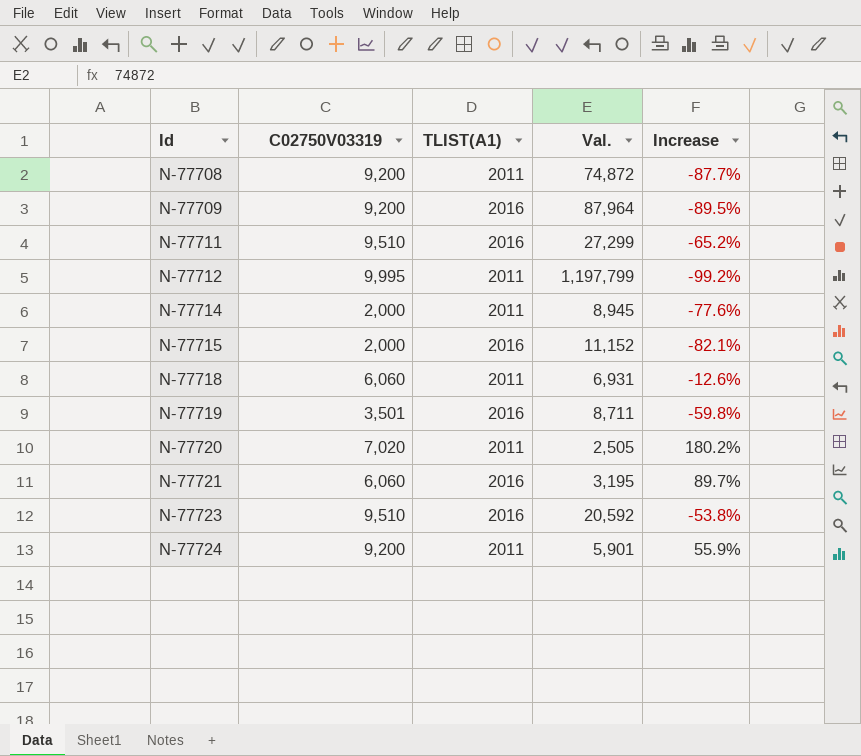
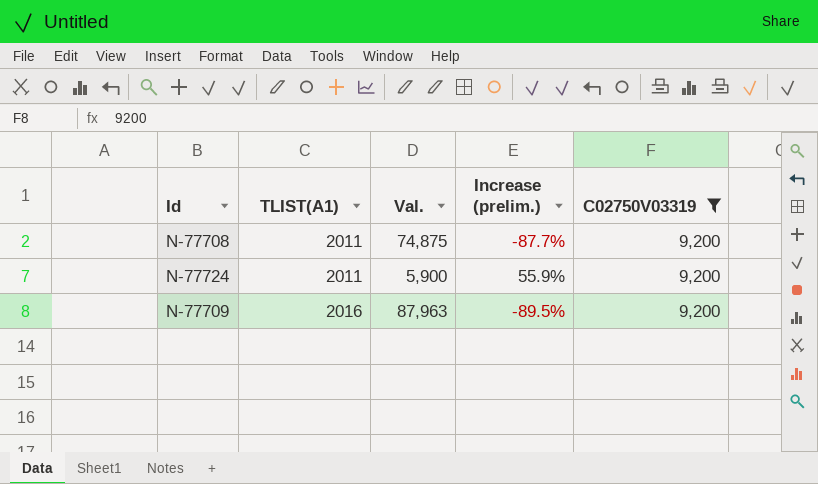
filter: none -> C02750V03319 = 9,200
row order: Id ascending -> TLIST(A1) ascending
column name: Increase -> Increase (prelim.)
column C02750V03319 | position: 2 -> 5
N-77708 | Val.: 74,872 -> 74,875
N-77724 | Val.: 5,901 -> 5,900
N-77709 | Val.: 87,964 -> 87,963

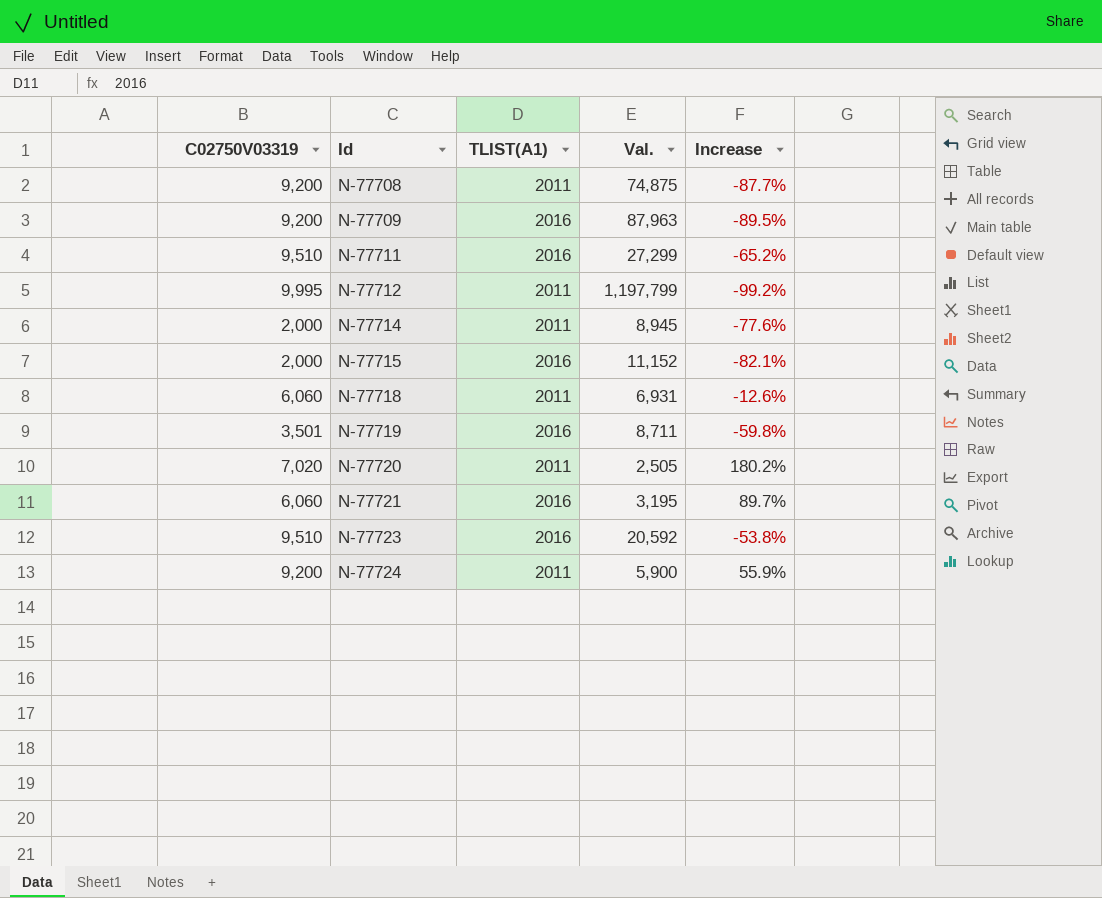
filter: C02750V03319 = 9,200 -> none
row order: TLIST(A1) ascending -> Id ascending
column C02750V03319 | position: 5 -> 1
column name: Increase (prelim.) -> Increase

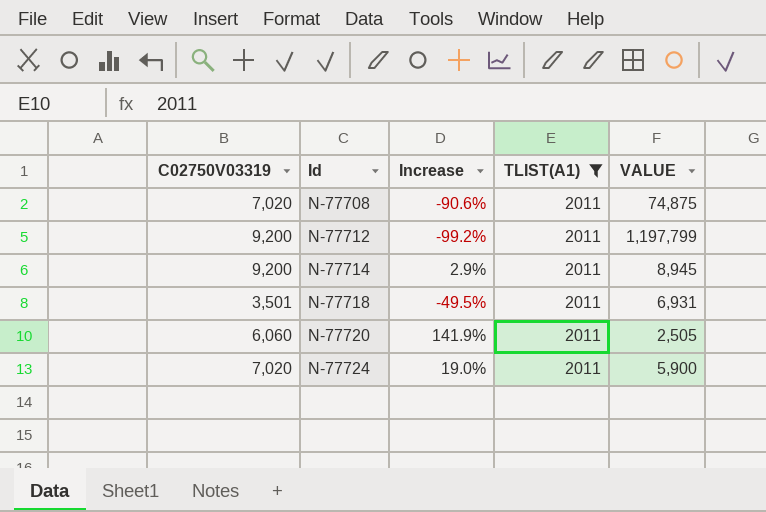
filter: none -> TLIST(A1) = 2011
column Increase | position: 5 -> 3
column name: Val. -> VALUE
N-77708 | C02750V03319: 9,200 -> 7,020
N-77708 | Increase: -87.7% -> -90.6%
N-77712 | C02750V03319: 9,995 -> 9,200
N-77714 | C02750V03319: 2,000 -> 9,200
N-77714 | Increase: -77.6% -> 2.9%
N-77718 | C02750V03319: 6,060 -> 3,501
N-77718 | Increase: -12.6% -> -49.5%
N-77720 | C02750V03319: 7,020 -> 6,060
N-77720 | Increase: 180.2% -> 141.9%
N-77724 | C02750V03319: 9,200 -> 7,020
N-77724 | Increase: 55.9% -> 19.0%

